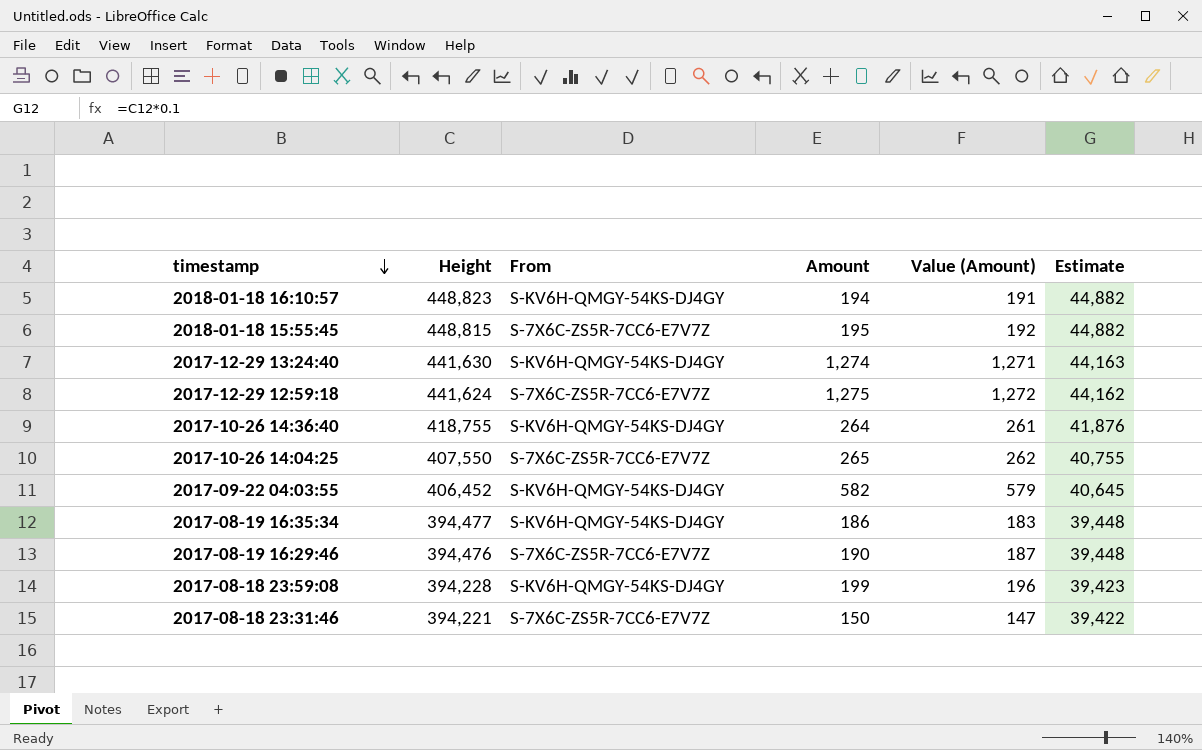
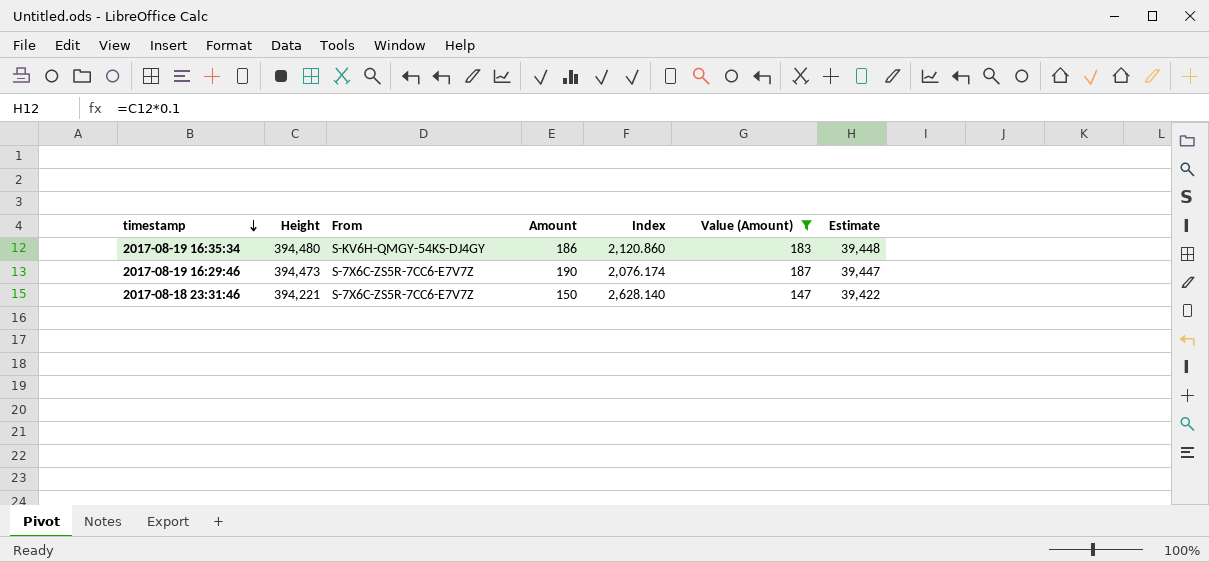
filter: none -> Value (Amount) <= 187
column Index | formula: none -> [Height] / [Amount]
2017-08-19 16:35:34 | Height: 394,477 -> 394,480
2017-08-19 16:29:46 | Height: 394,476 -> 394,473
2017-08-19 16:29:46 | Estimate: 39,448 -> 39,447

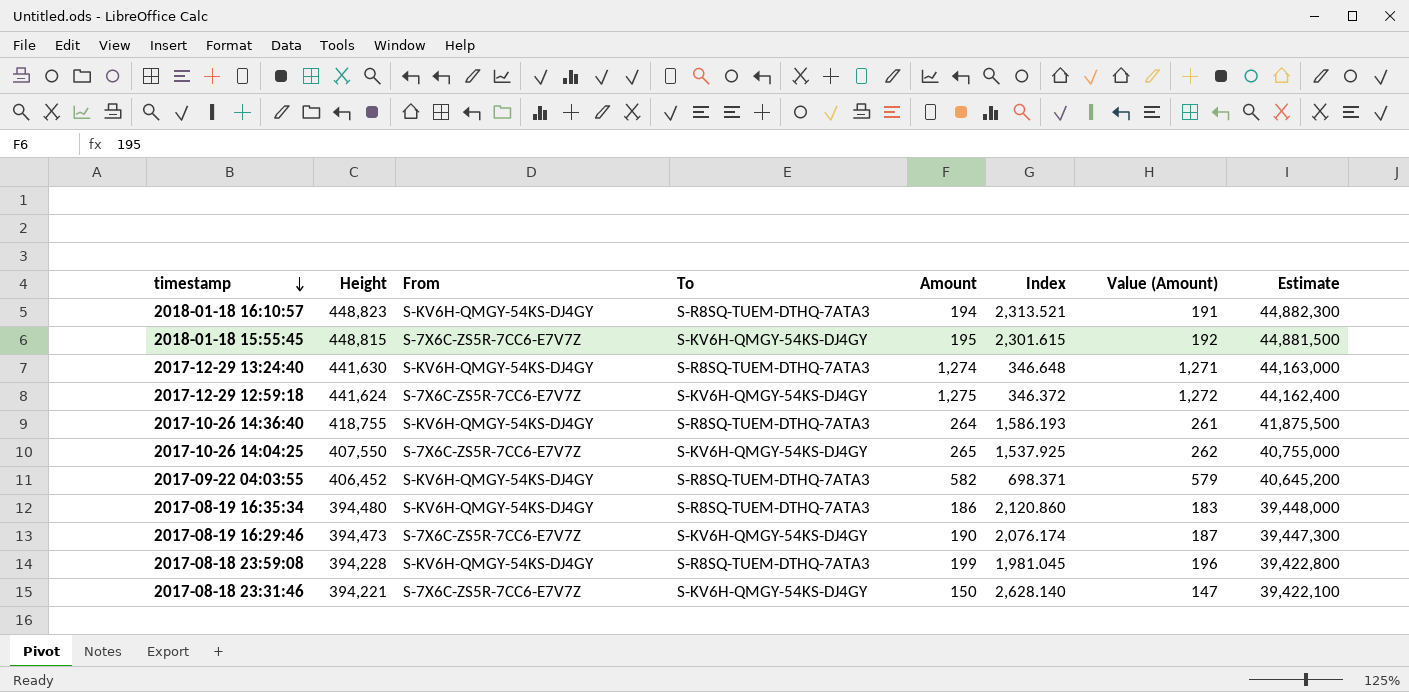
filter: Value (Amount) <= 187 -> none
column To | position: none -> 4
column Estimate | formula: [Height] * 0.1 -> [Height] * 100

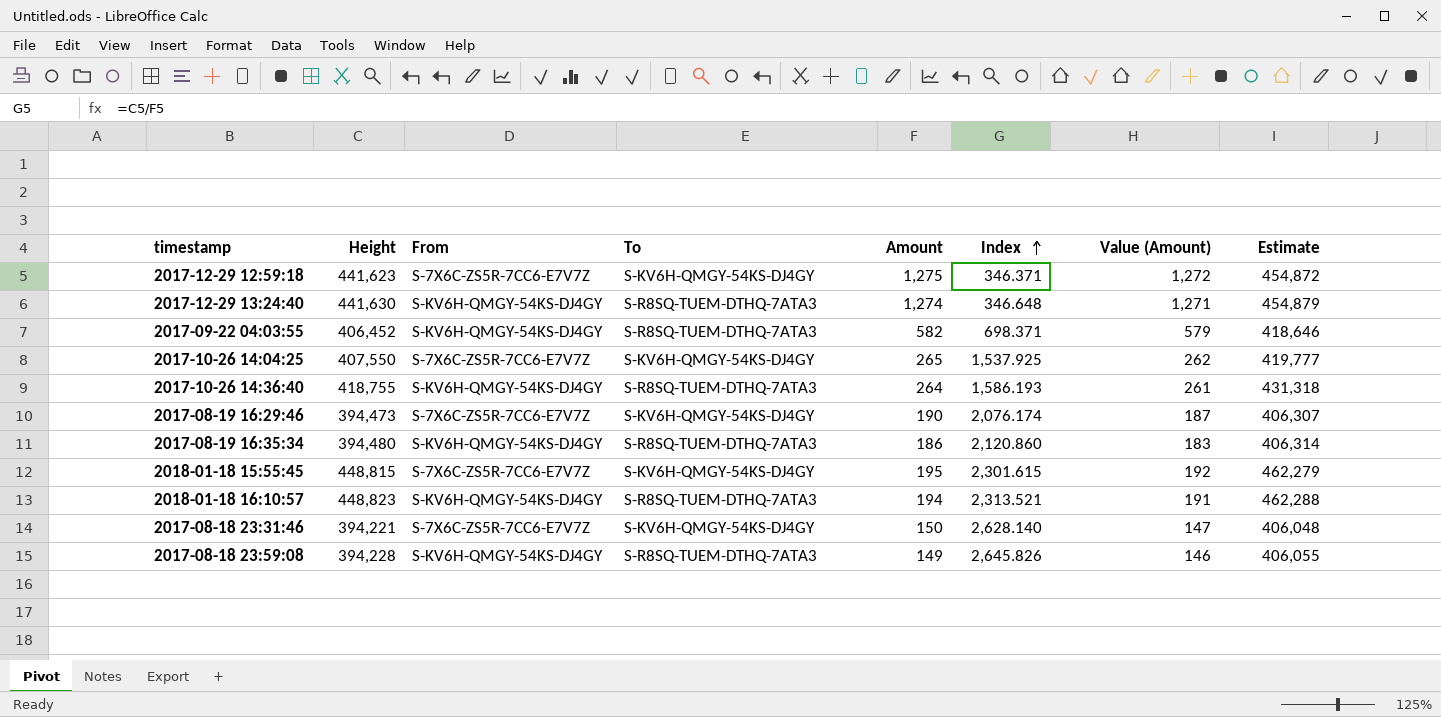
row order: timestamp descending -> Index ascending
column Estimate | formula: [Height] * 100 -> [Height] * 1.03
2017-12-29 12:59:18 | Height: 441,624 -> 441,623
2017-12-29 12:59:18 | Index: 346.372 -> 346.371
2017-08-18 23:59:08 | Amount: 199 -> 149
2017-08-18 23:59:08 | Index: 1,981.045 -> 2,645.826
2017-08-18 23:59:08 | Value (Amount): 196 -> 146

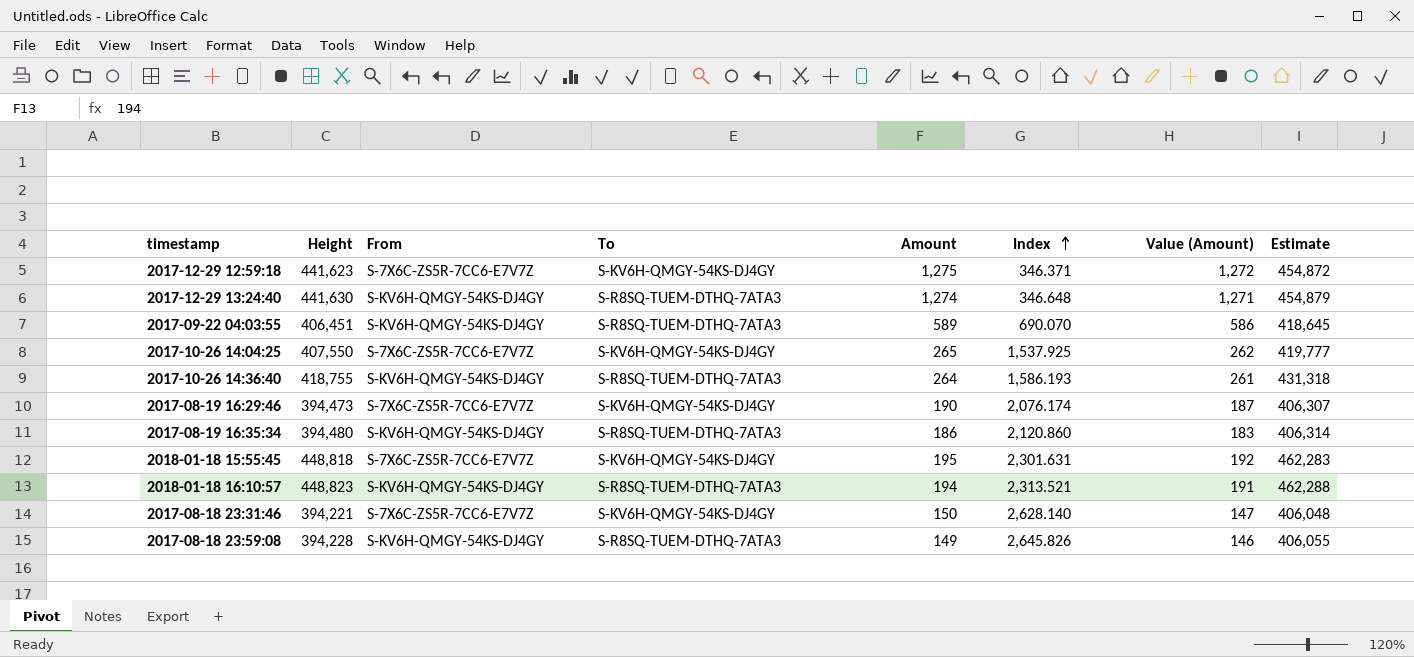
2017-09-22 04:03:55 | Height: 406,452 -> 406,451
2017-09-22 04:03:55 | Amount: 582 -> 589
2017-09-22 04:03:55 | Index: 698.371 -> 690.070
2017-09-22 04:03:55 | Value (Amount): 579 -> 586
2017-09-22 04:03:55 | Estimate: 418,646 -> 418,645
2018-01-18 15:55:45 | Height: 448,815 -> 448,818
2018-01-18 15:55:45 | Index: 2,301.615 -> 2,301.631
2018-01-18 15:55:45 | Estimate: 462,279 -> 462,283

